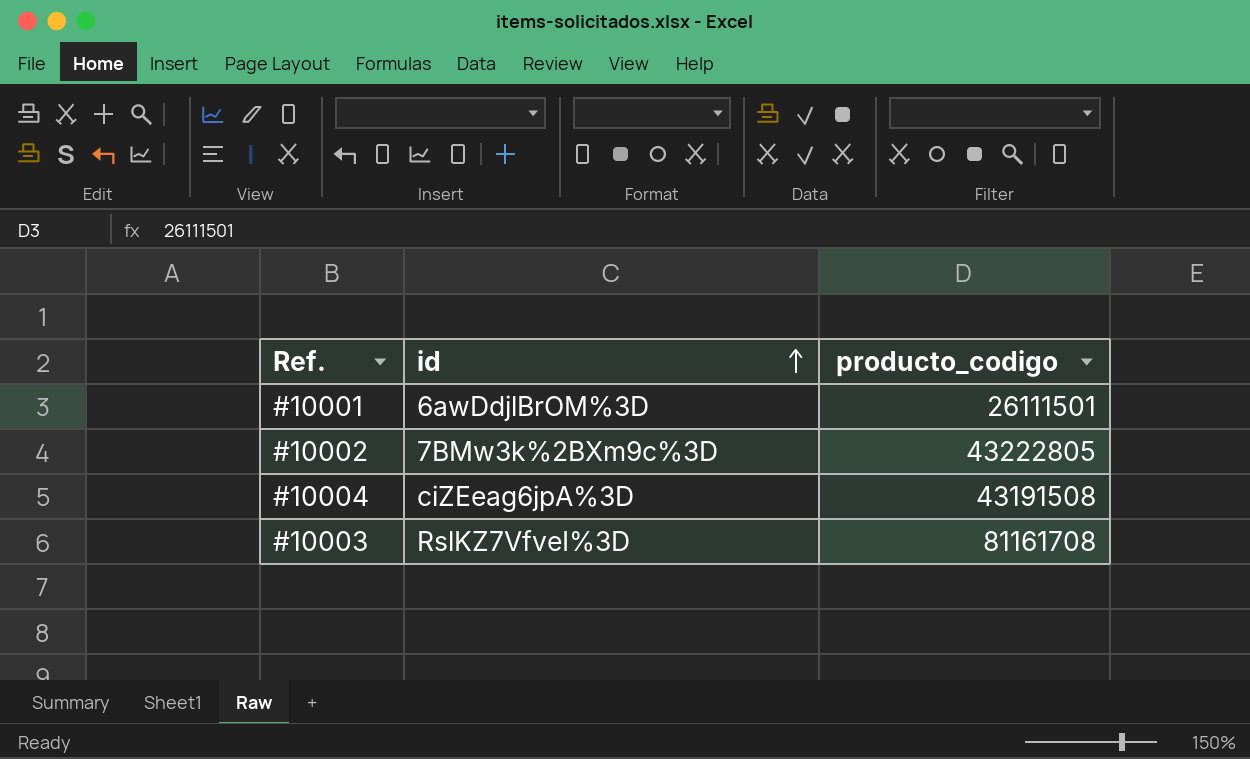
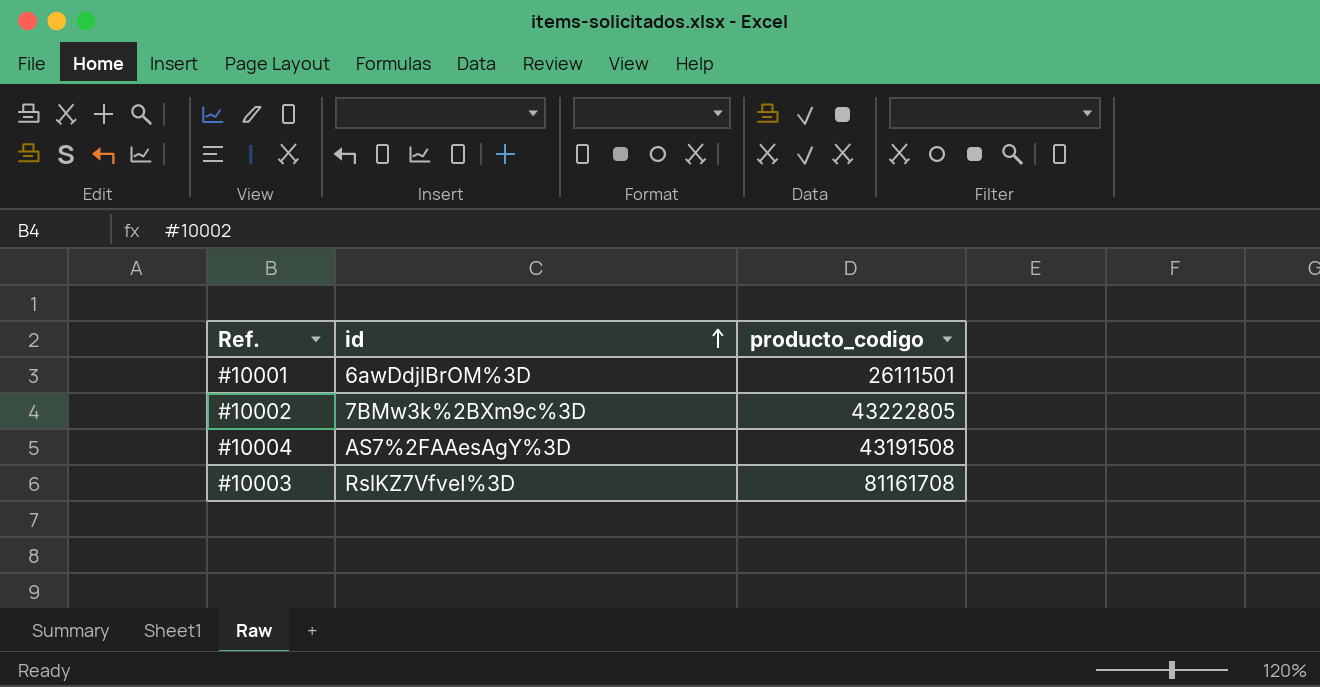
#10004 | id: ciZEeag6jpA%3D -> AS7%2FAAesAgY%3D

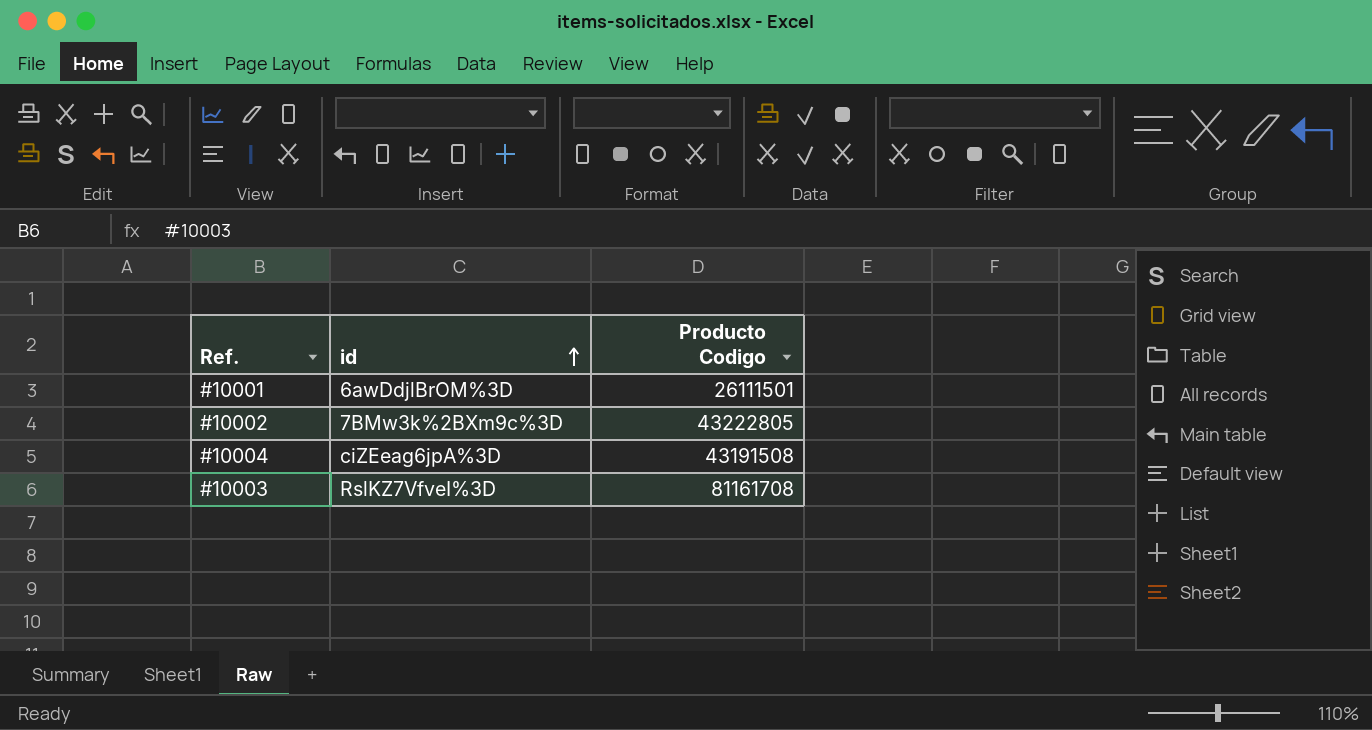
column name: producto_codigo -> Producto Codigo
#10004 | id: AS7%2FAAesAgY%3D -> ciZEeag6jpA%3D

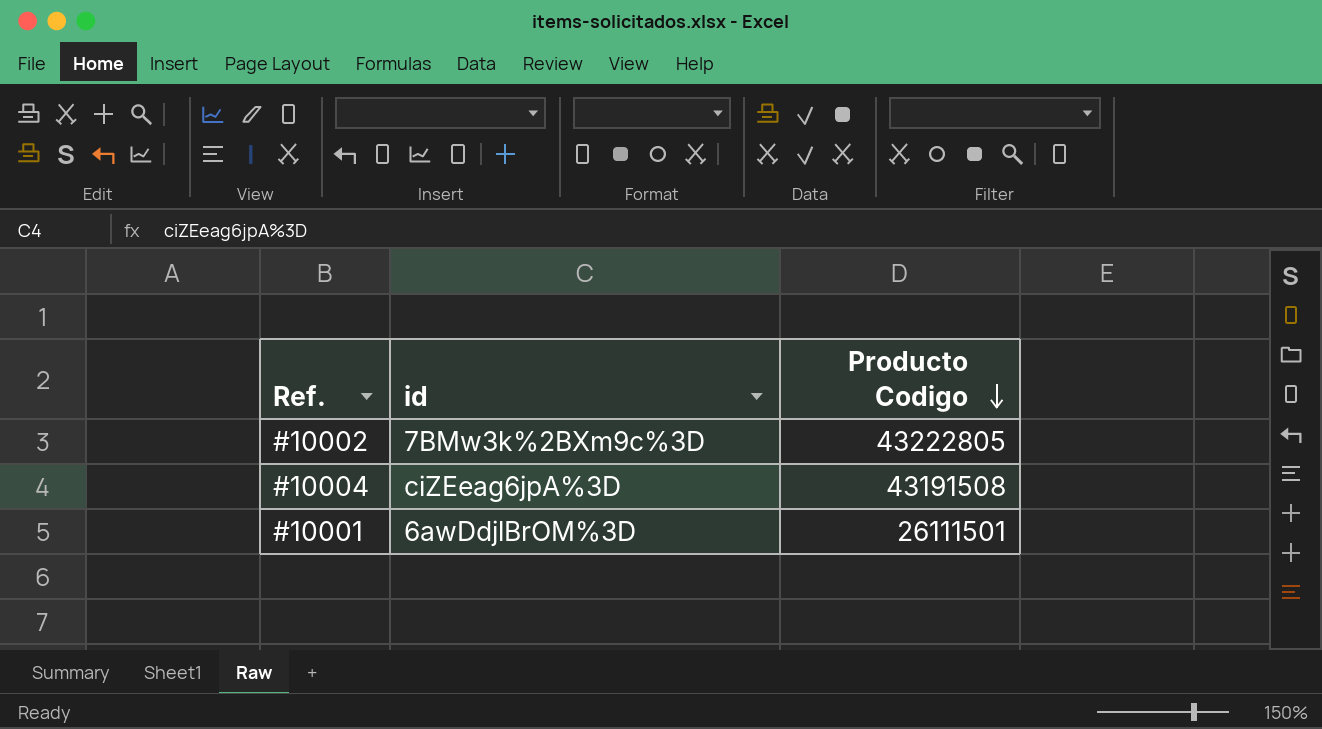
row order: id ascending -> Producto Codigo descending
row #10003: RslKZ7VfveI%3D | 81161708 -> none

